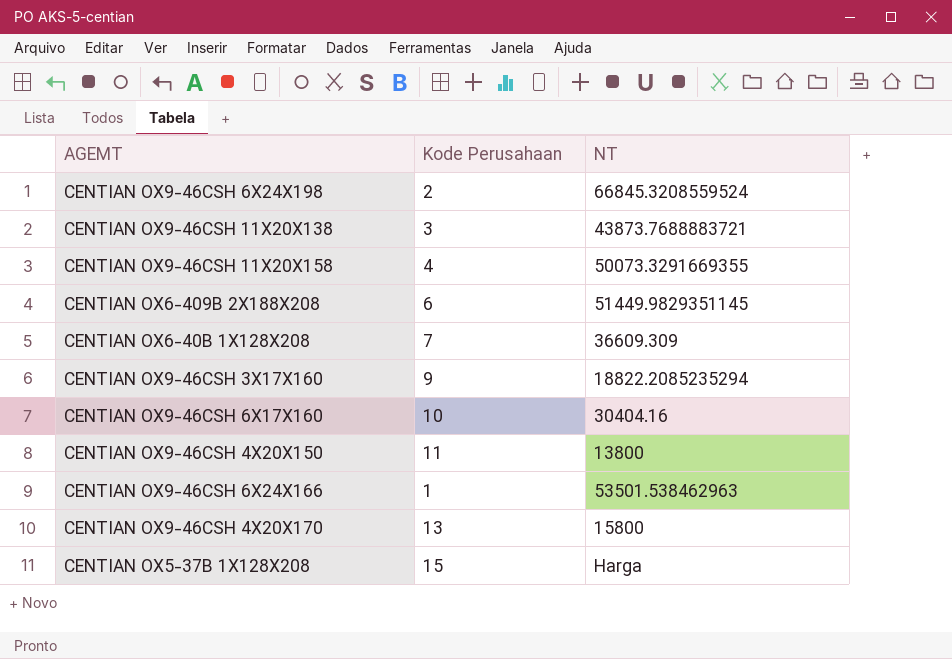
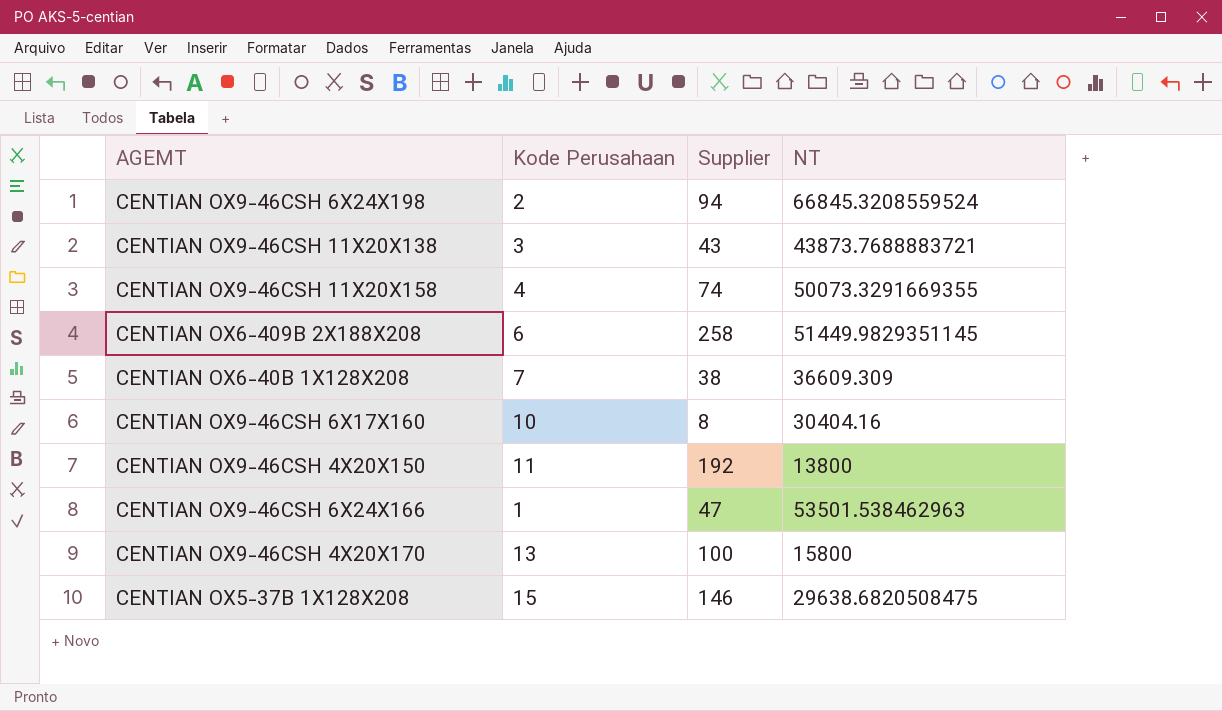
column Supplier | position: none -> 3
row CENTIAN OX9-46CSH 3X17X160: 9 | 18822.2085235294 -> none
CENTIAN OX5-37B 1X128X208 | NT: Harga -> 29638.6820508475

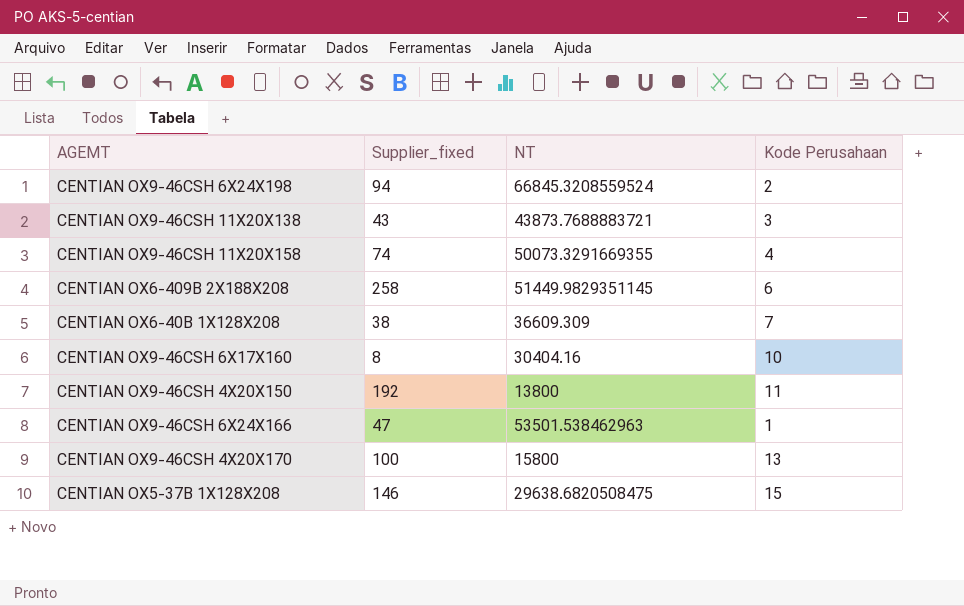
column name: Supplier -> Supplier_fixed
column Kode Perusahaan | position: 2 -> 4

